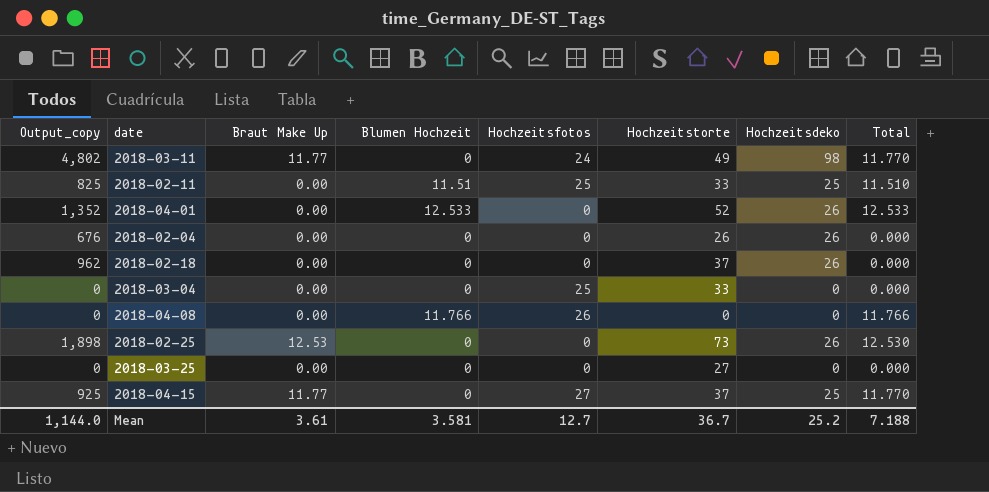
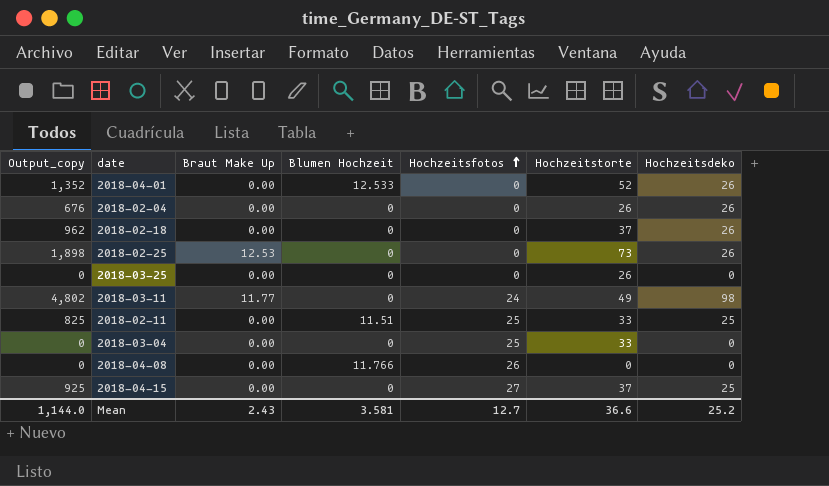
row order: none -> Hochzeitsfotos ascending
column Total | formula: [Braut Make Up] + [Blumen Hochzeit] -> none
2018-03-25 | Hochzeitstorte: 27 -> 26
2018-04-15 | Braut Make Up: 11.77 -> 0.00
Mean | Braut Make Up: 3.61 -> 2.43
Mean | Hochzeitstorte: 36.7 -> 36.6

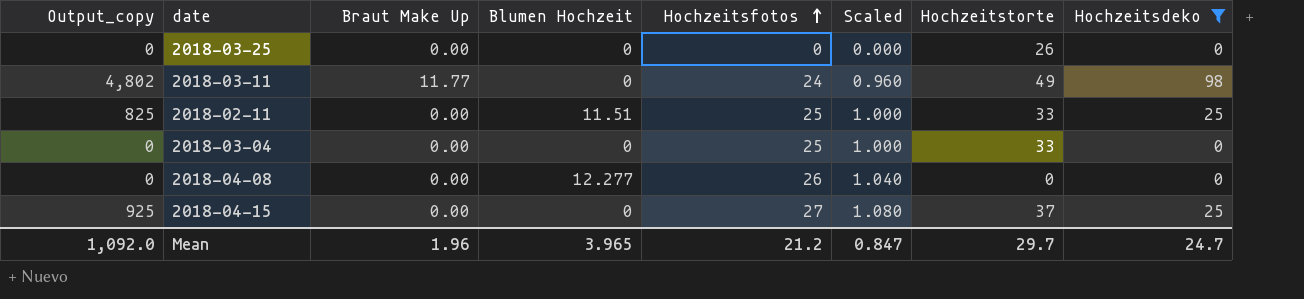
filter: none -> Hochzeitsdeko != 26
column Scaled | formula: none -> [Hochzeitsfotos] * 0.04
2018-04-08 | Blumen Hochzeit: 11.766 -> 12.277
Mean | Output_copy: 1,144.0 -> 1,092.0
Mean | Braut Make Up: 2.43 -> 1.96
Mean | Blumen Hochzeit: 3.581 -> 3.965
Mean | Hochzeitsfotos: 12.7 -> 21.2
Mean | Hochzeitstorte: 36.6 -> 29.7
Mean | Hochzeitsdeko: 25.2 -> 24.7

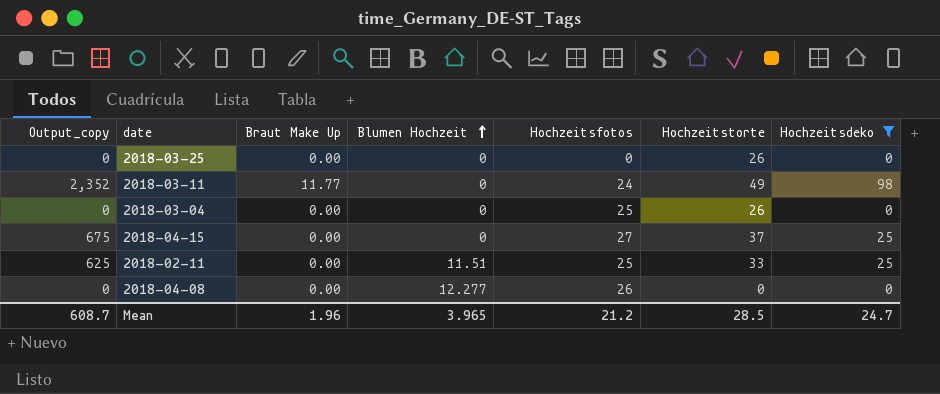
row order: Hochzeitsfotos ascending -> Blumen Hochzeit ascending
column Scaled | formula: [Hochzeitsfotos] * 0.04 -> none
column Output_copy | formula: [Hochzeitstorte] * [Hochzeitsdeko] -> [Hochzeitsfotos] * [Hochzeitsdeko]
2018-03-04 | Hochzeitstorte: 33 -> 26
Mean | Output_copy: 1,092.0 -> 608.7
Mean | Hochzeitstorte: 29.7 -> 28.5

